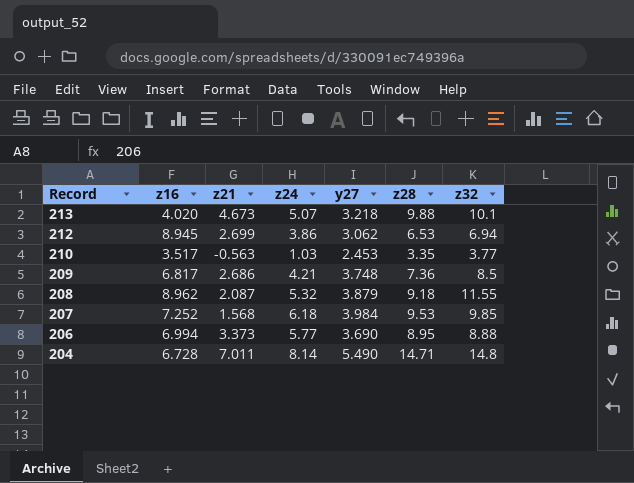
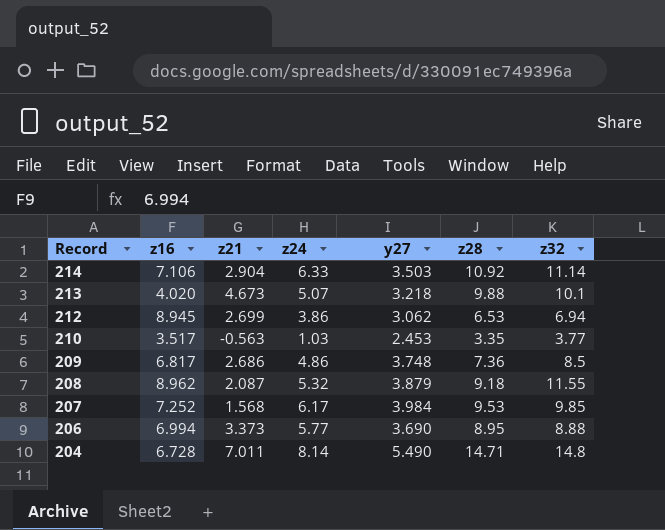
row 214: none -> 7.106 | 2.904 | 6.33 | 3.503 | 10.92 | 11.14
209 | z24: 4.21 -> 4.86
207 | z24: 6.18 -> 6.17

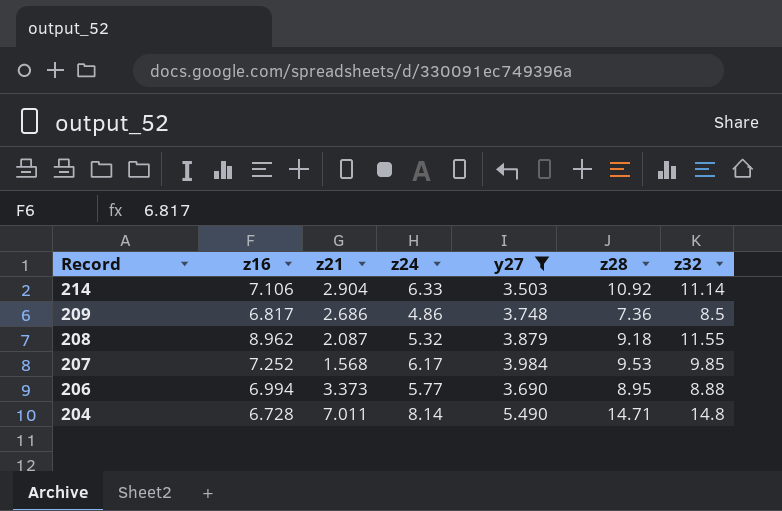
filter: none -> y27 >= 3.503

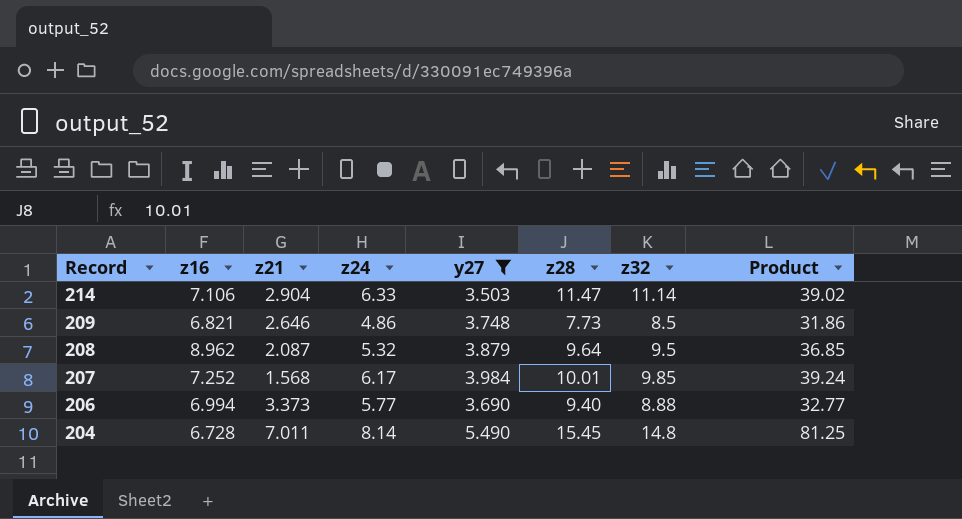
column Product | formula: none -> [y27] * [z32]
214 | z28: 10.92 -> 11.47
209 | z16: 6.817 -> 6.821
209 | z21: 2.686 -> 2.646
209 | z28: 7.36 -> 7.73
208 | z28: 9.18 -> 9.64
208 | z32: 11.55 -> 9.5
207 | z28: 9.53 -> 10.01
206 | z28: 8.95 -> 9.40
204 | z28: 14.71 -> 15.45

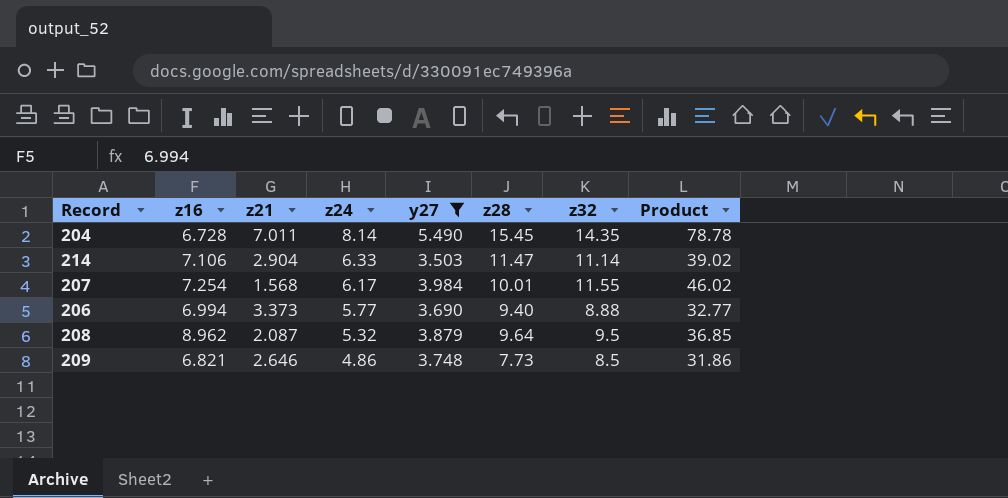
row order: Record descending -> z24 descending
204 | z32: 14.8 -> 14.35
204 | Product: 81.25 -> 78.78
207 | z16: 7.252 -> 7.254
207 | z32: 9.85 -> 11.55
207 | Product: 39.24 -> 46.02

